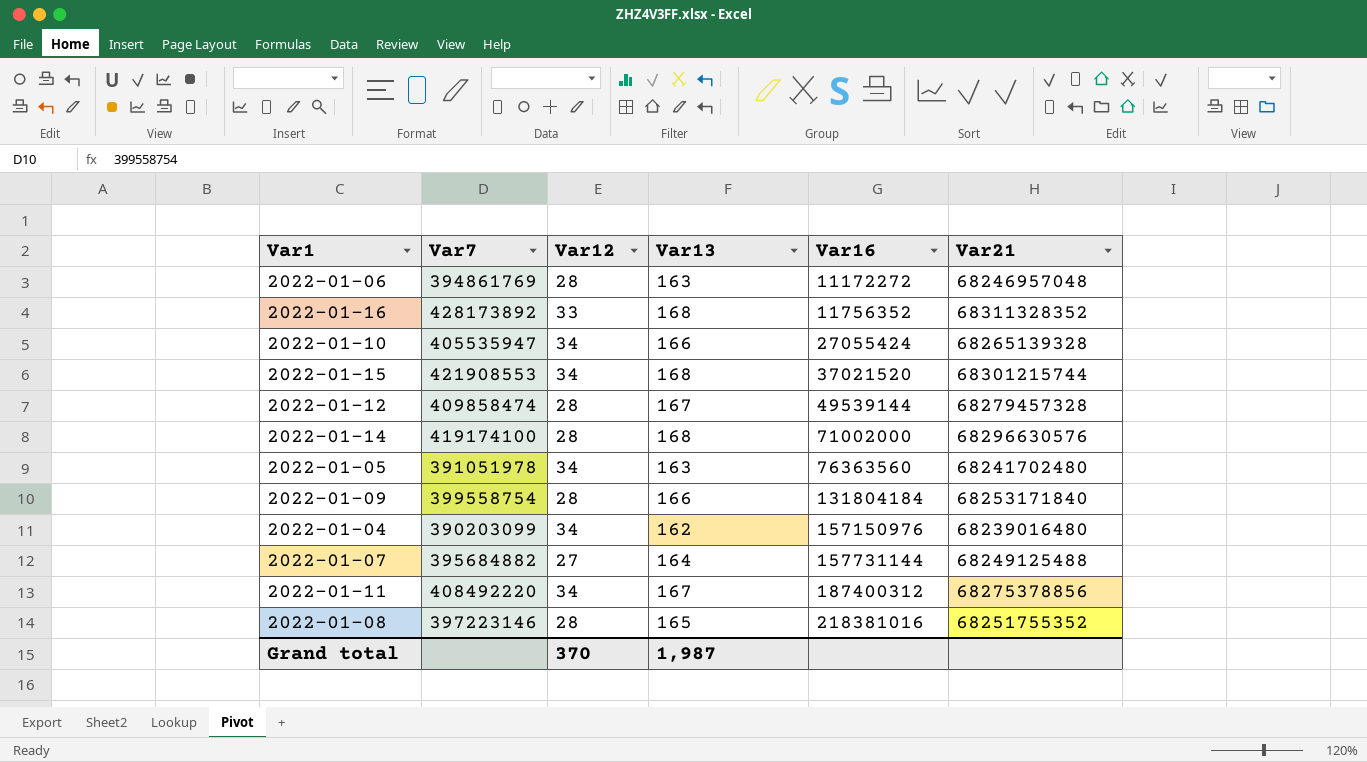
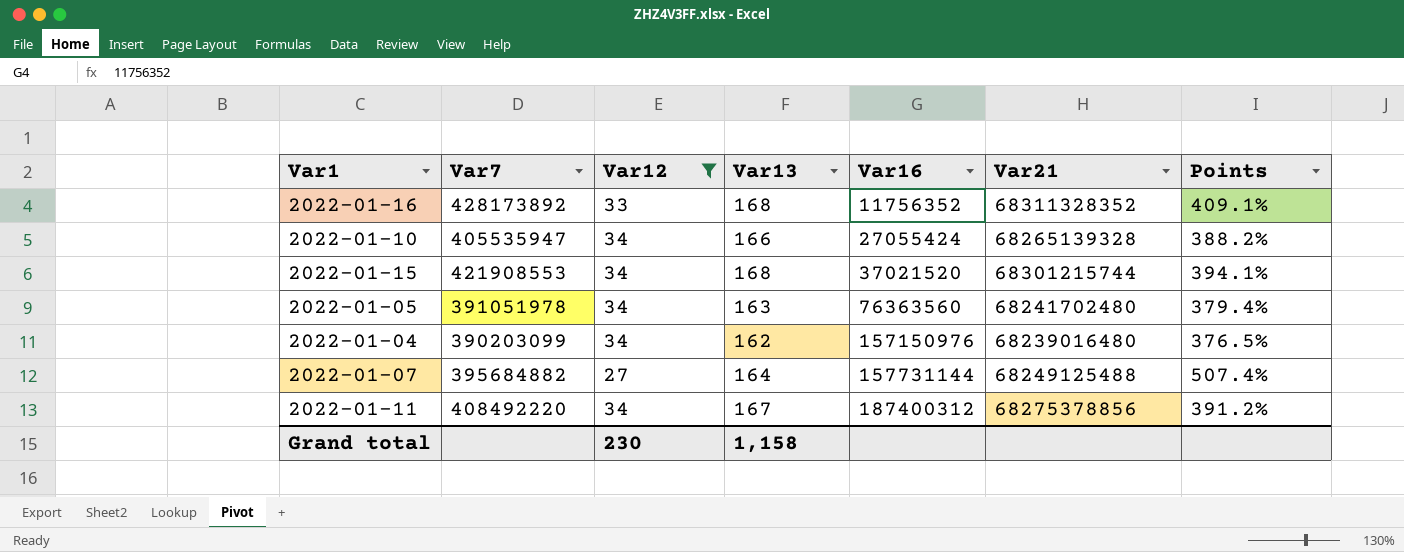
filter: none -> Var12 != 28
column Points | formula: none -> ([Var13] - [Var12]) / [Var12]
Grand total | Var12: 370 -> 230
Grand total | Var13: 1,987 -> 1,158

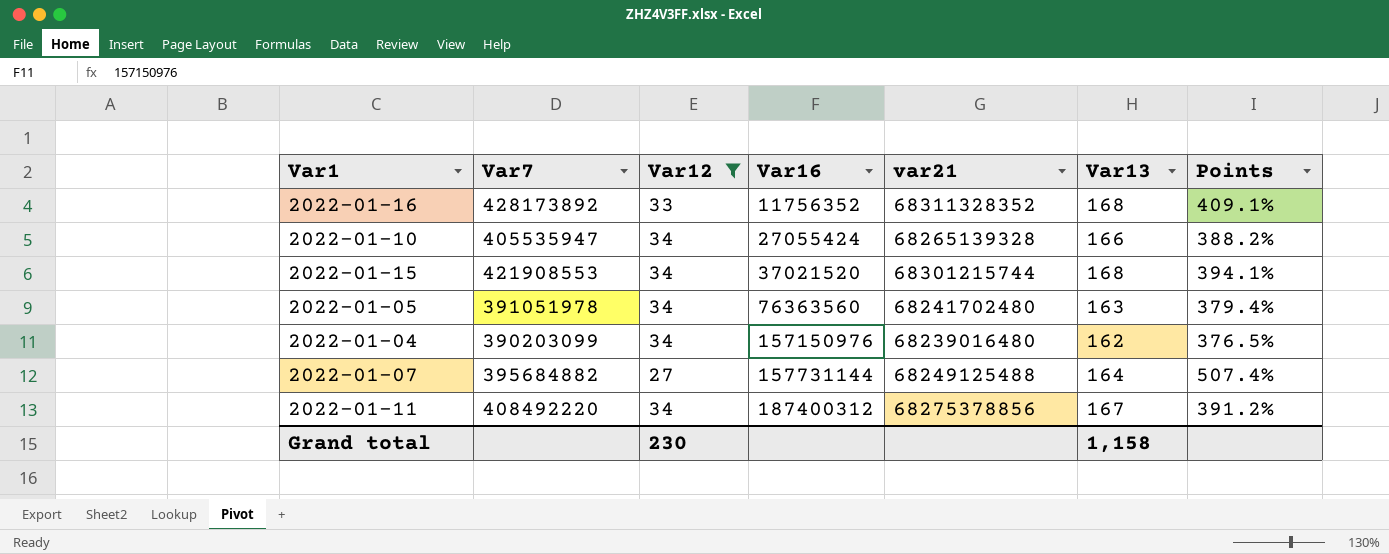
column name: Var21 -> var21
column Var13 | position: 4 -> 6

